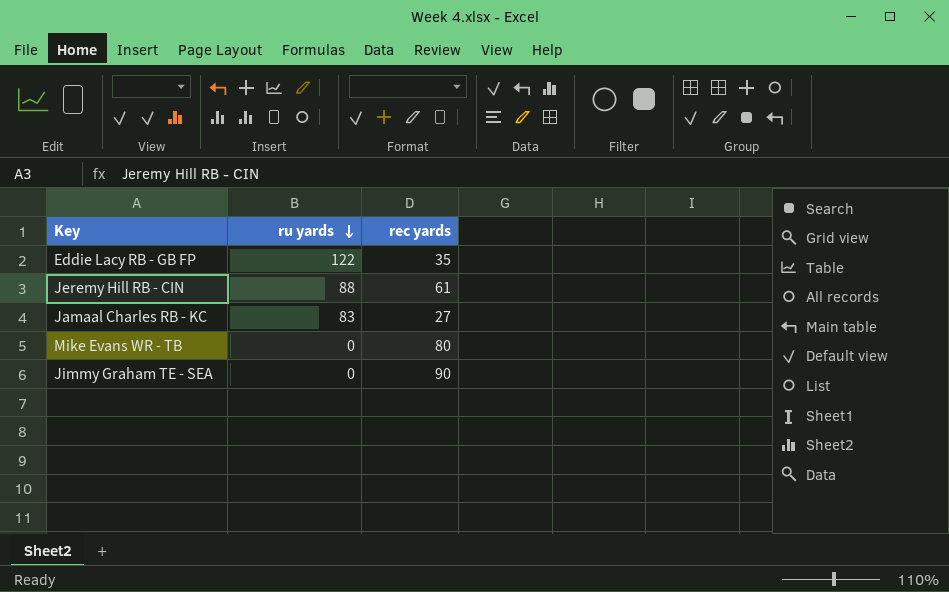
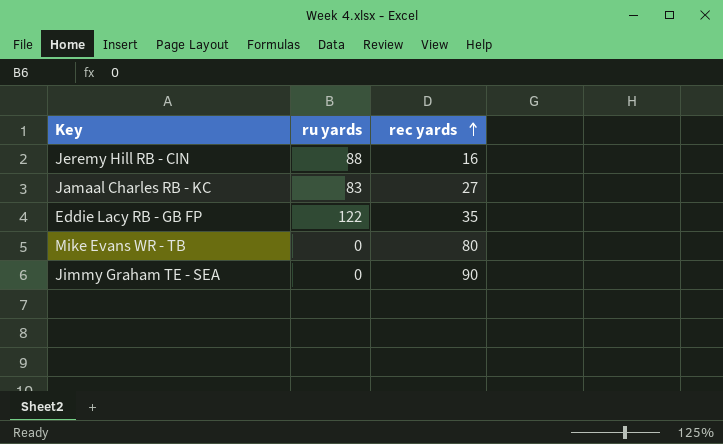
row order: ru yards descending -> rec yards ascending
Jeremy Hill RB - CIN | rec yards: 61 -> 16

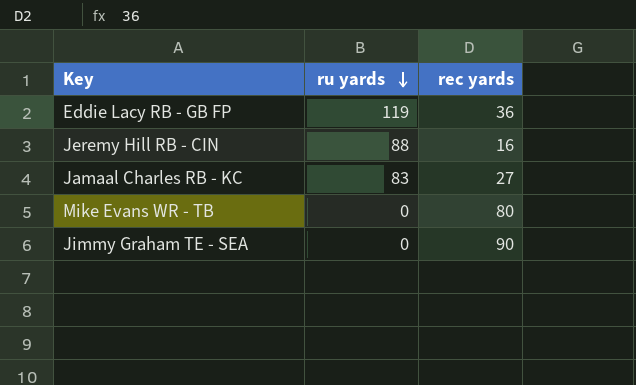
row order: rec yards ascending -> ru yards descending
Eddie Lacy RB - GB FP | ru yards: 122 -> 119
Eddie Lacy RB - GB FP | rec yards: 35 -> 36

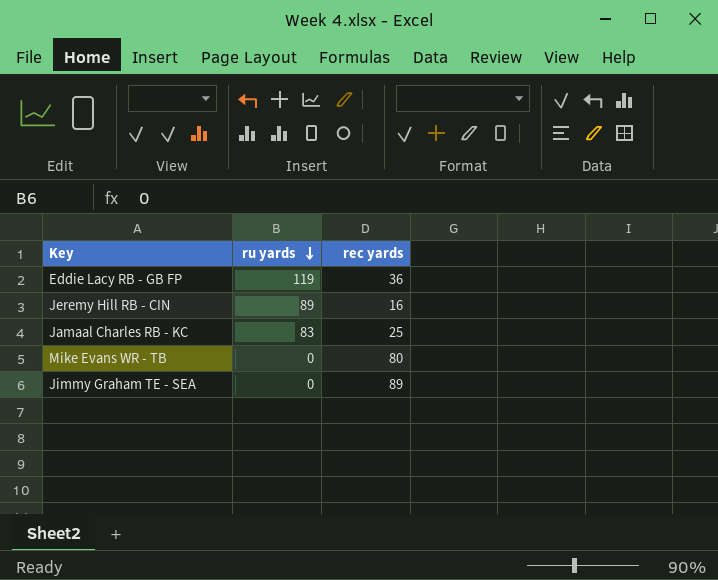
Jeremy Hill RB - CIN | ru yards: 88 -> 89
Jamaal Charles RB - KC | rec yards: 27 -> 25
Jimmy Graham TE - SEA | rec yards: 90 -> 89

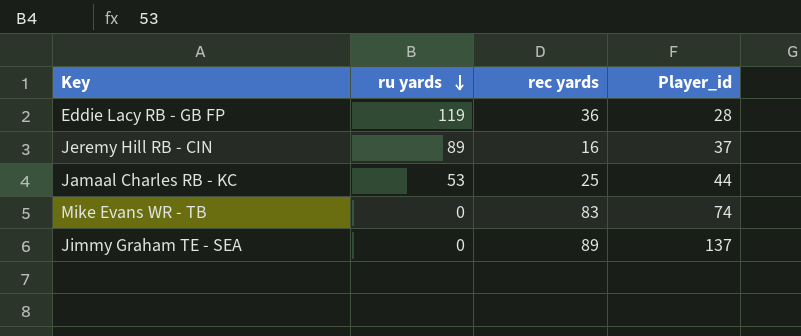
column Player_id | position: none -> 4
Jamaal Charles RB - KC | ru yards: 83 -> 53
Mike Evans WR - TB | rec yards: 80 -> 83

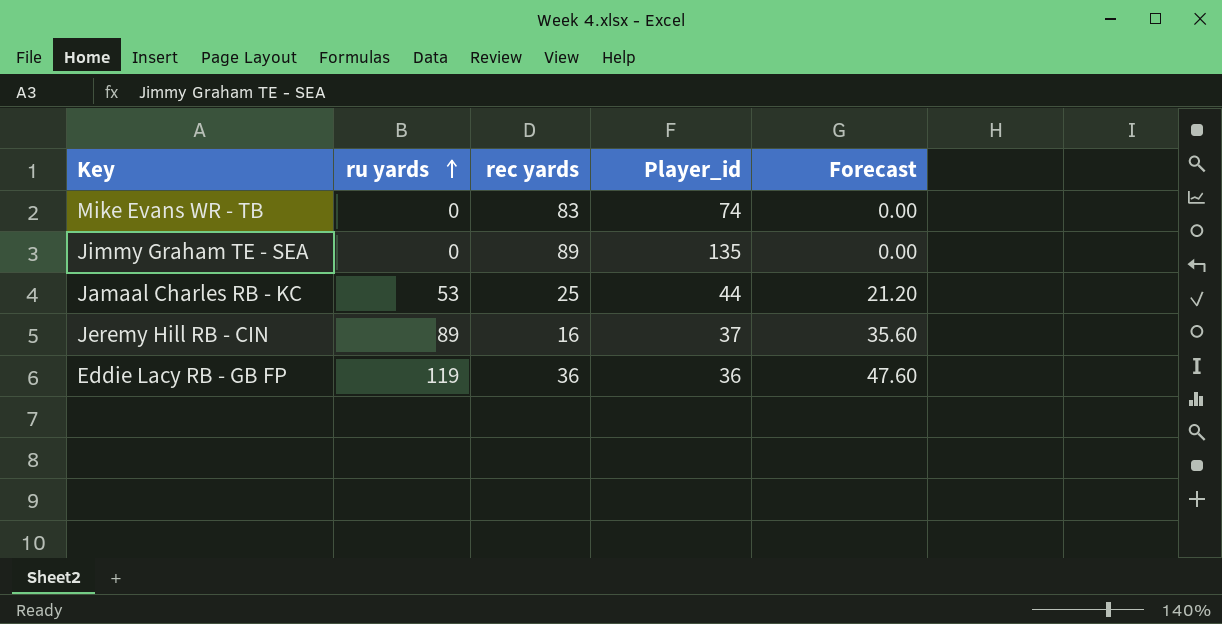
row order: ru yards descending -> ru yards ascending
column Forecast | formula: none -> [ru yards] * 0.4
Jimmy Graham TE - SEA | Player_id: 137 -> 135
Eddie Lacy RB - GB FP | Player_id: 28 -> 36

